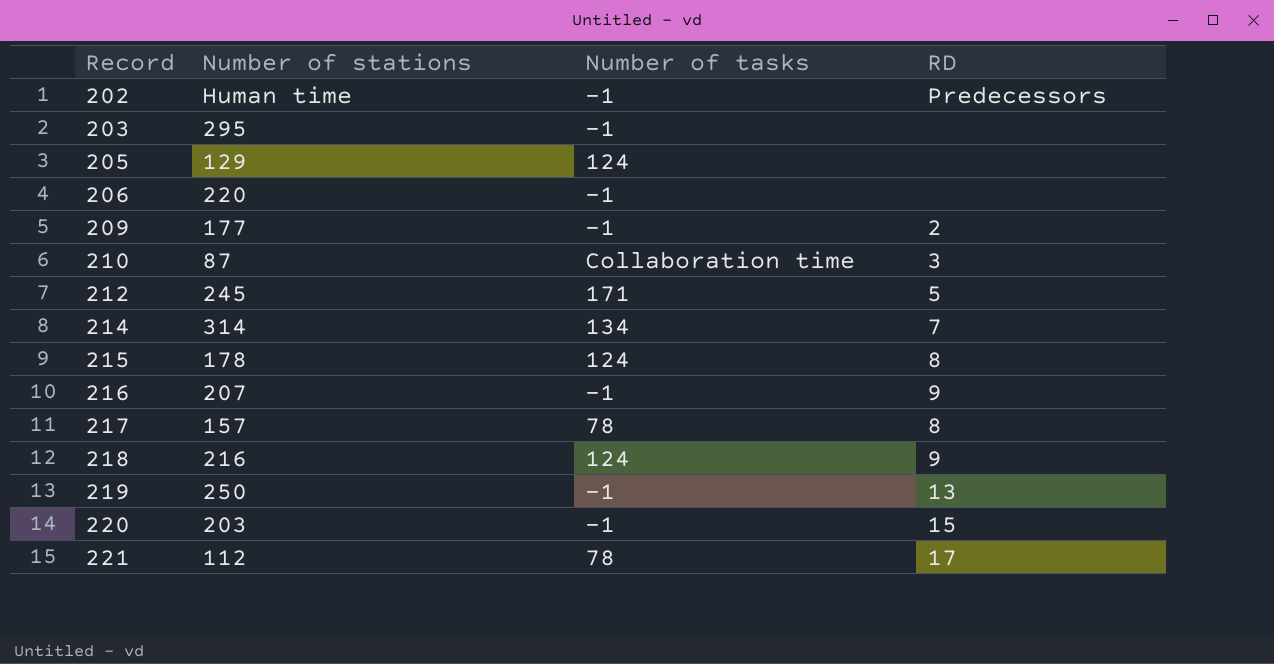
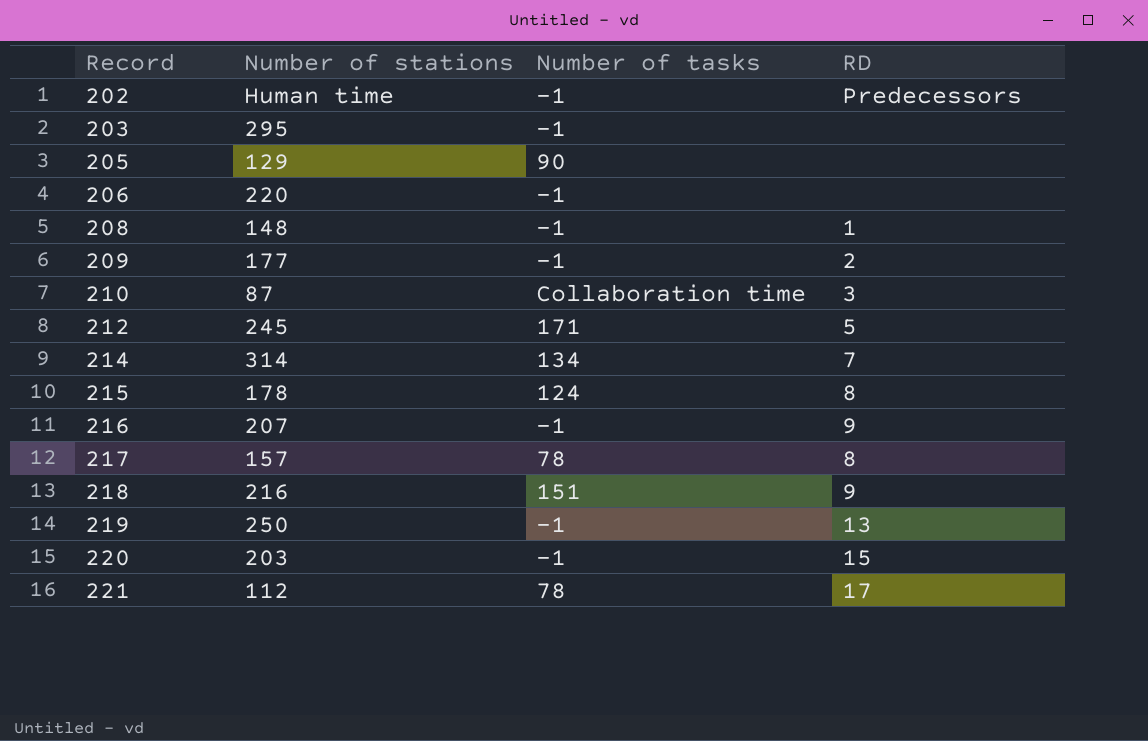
205 | Number of tasks: 124 -> 90
row 208: none -> 148 | -1 | 1
218 | Number of tasks: 124 -> 151

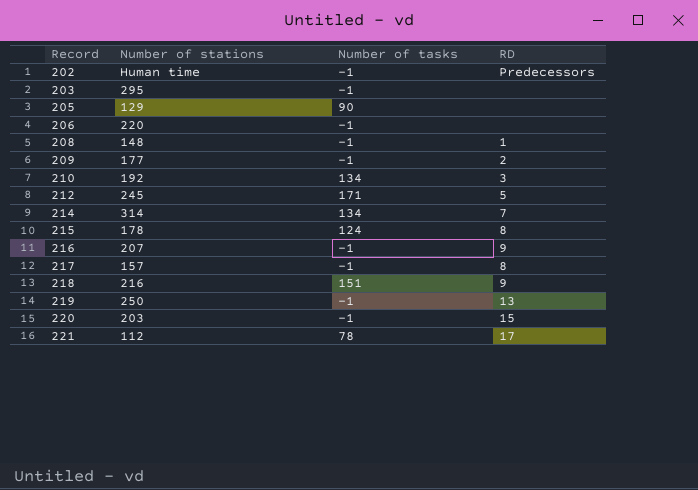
210 | Number of stations: 87 -> 192
210 | Number of tasks: Collaboration time -> 134
217 | Number of tasks: 78 -> -1

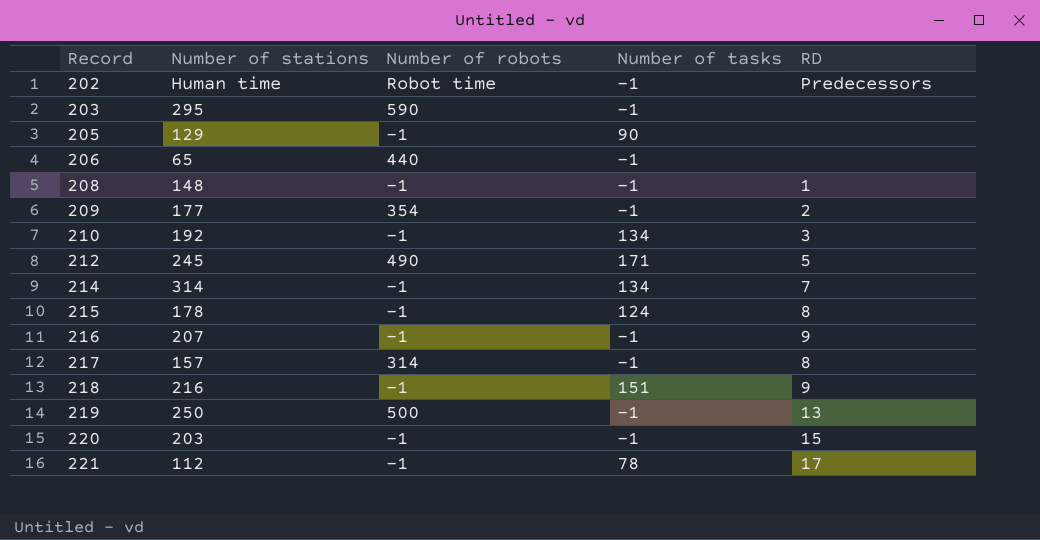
column Number of robots | position: none -> 3
206 | Number of stations: 220 -> 65

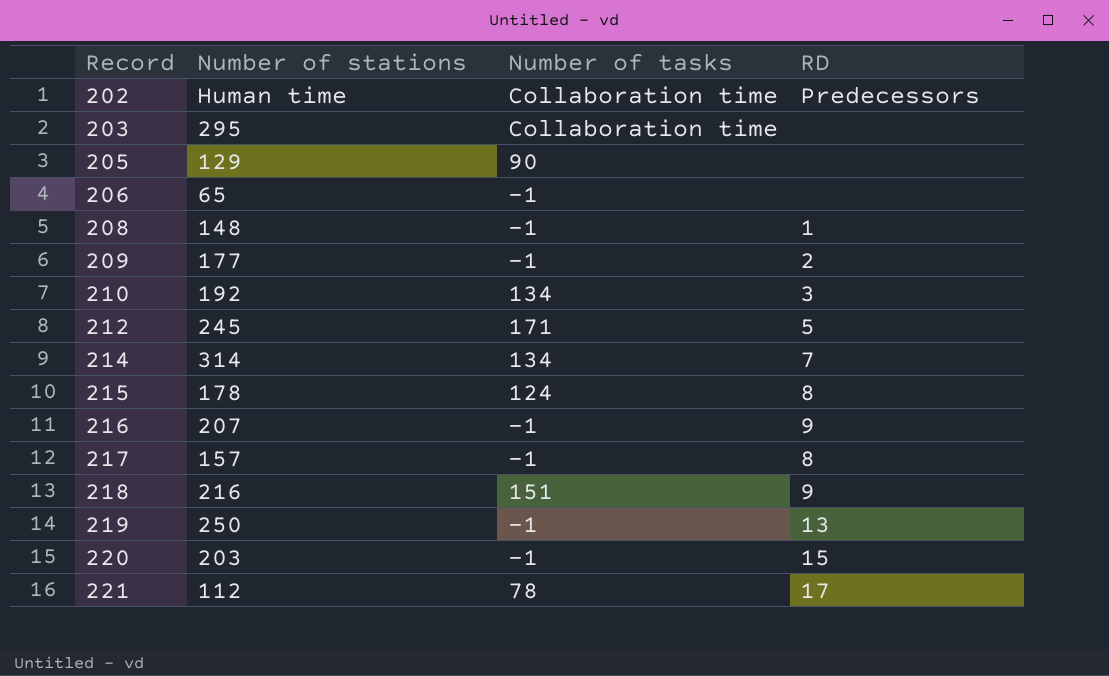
column Number of robots | position: 3 -> none
202 | Number of tasks: -1 -> Collaboration time
203 | Number of tasks: -1 -> Collaboration time

